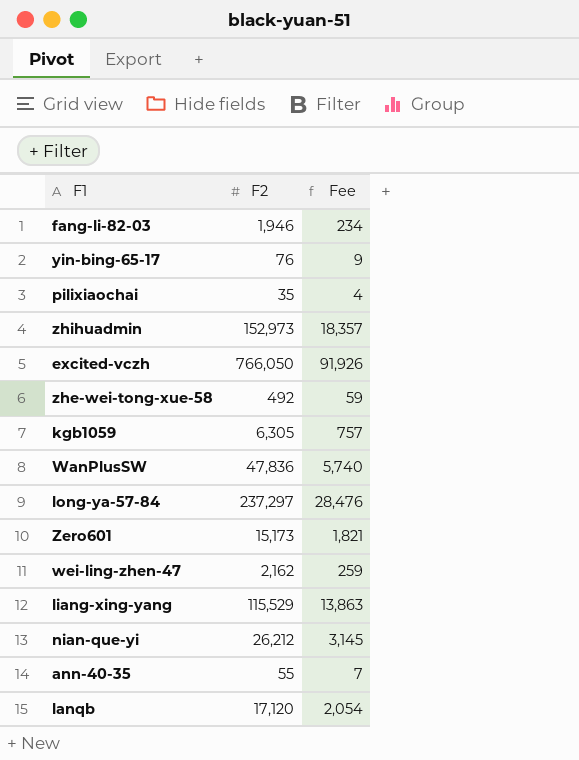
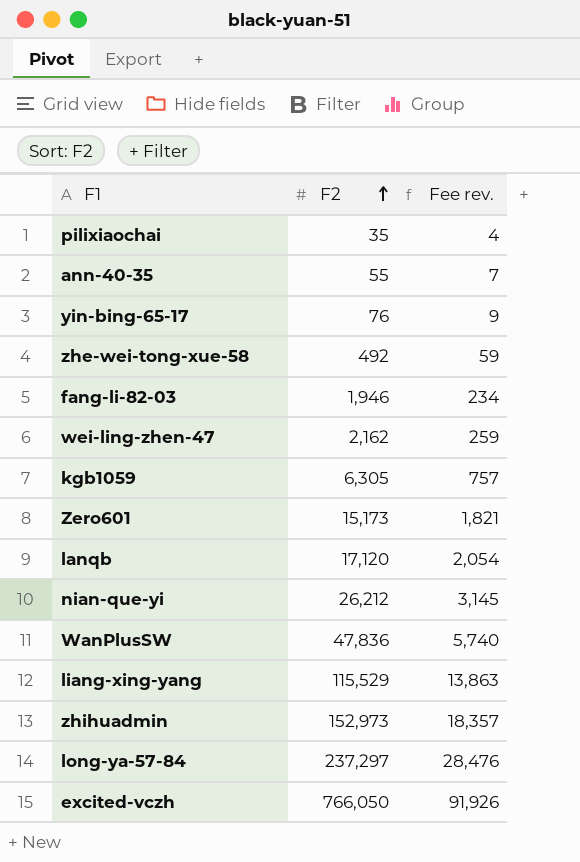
row order: none -> F2 ascending
column name: Fee -> Fee rev.

